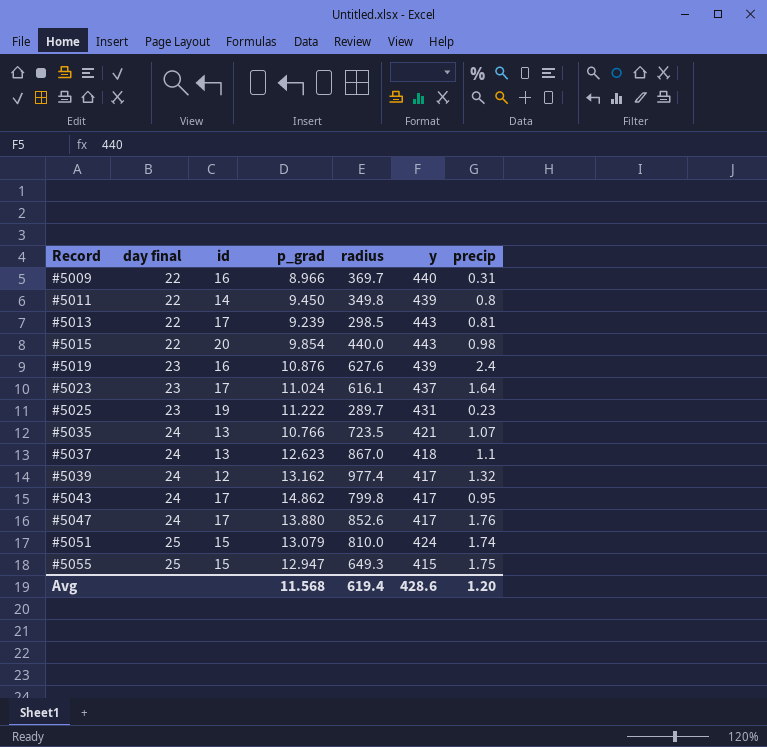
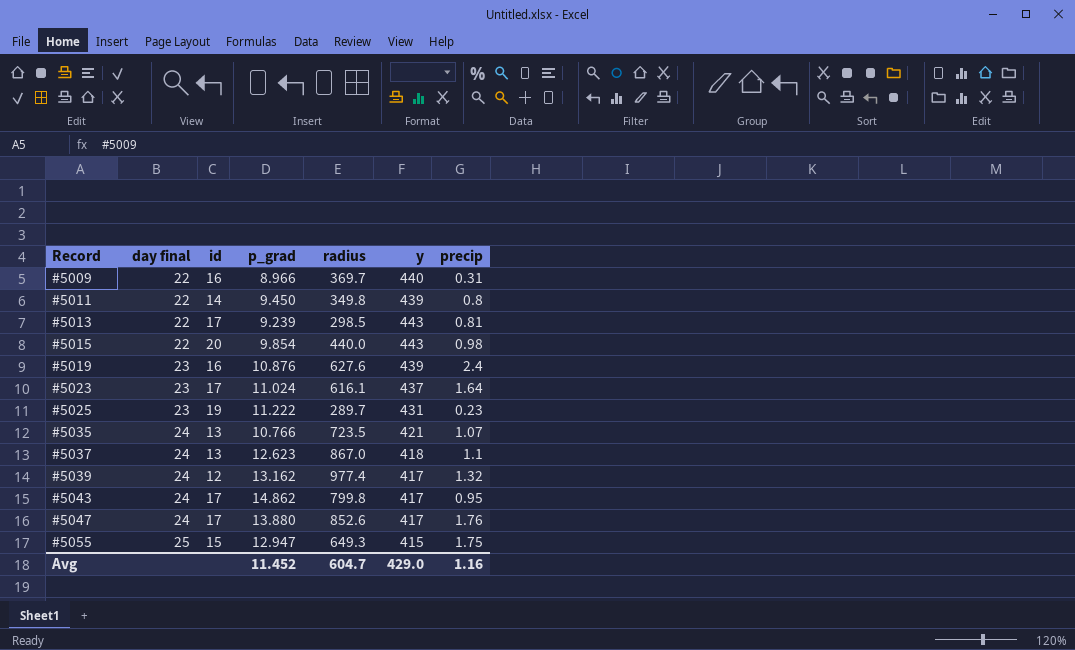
row #5051: 25 | 15 | 13.079 | 810.0 | 424 | 1.74 -> none
Avg | p_grad: 11.568 -> 11.452
Avg | radius: 619.4 -> 604.7
Avg | y: 428.6 -> 429.0
Avg | precip: 1.20 -> 1.16

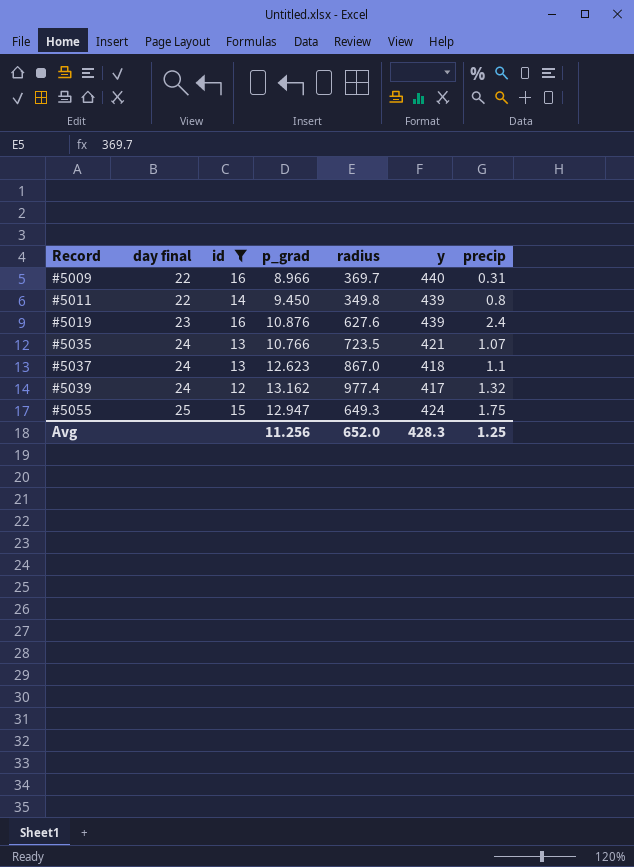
filter: none -> id <= 16
#5055 | y: 415 -> 424
Avg | p_grad: 11.452 -> 11.256
Avg | radius: 604.7 -> 652.0
Avg | y: 429.0 -> 428.3
Avg | precip: 1.16 -> 1.25

